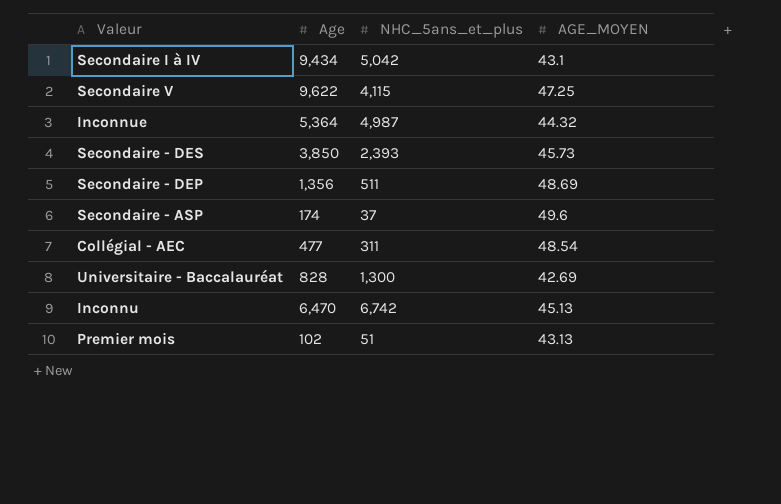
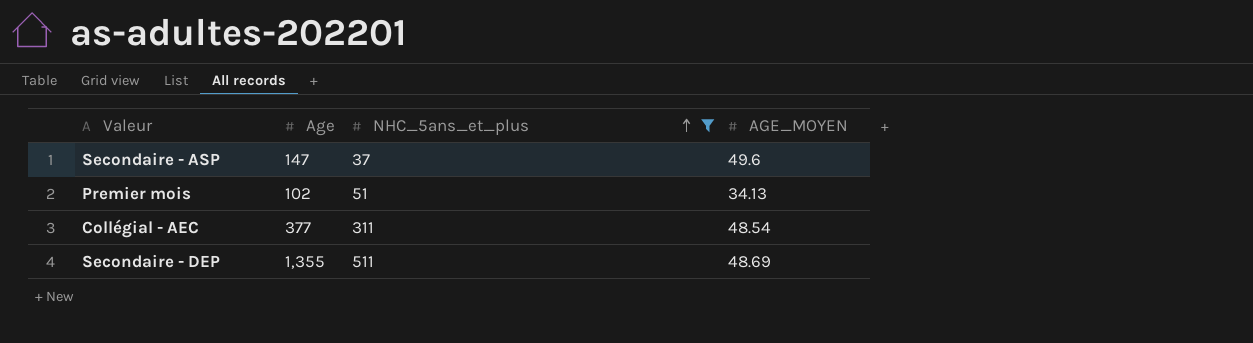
filter: none -> NHC_5ans_et_plus <= 511
row order: none -> NHC_5ans_et_plus ascending
Secondaire - ASP | Age: 174 -> 147
Premier mois | AGE_MOYEN: 43.13 -> 34.13
Collégial - AEC | Age: 477 -> 377
Secondaire - DEP | Age: 1,356 -> 1,355

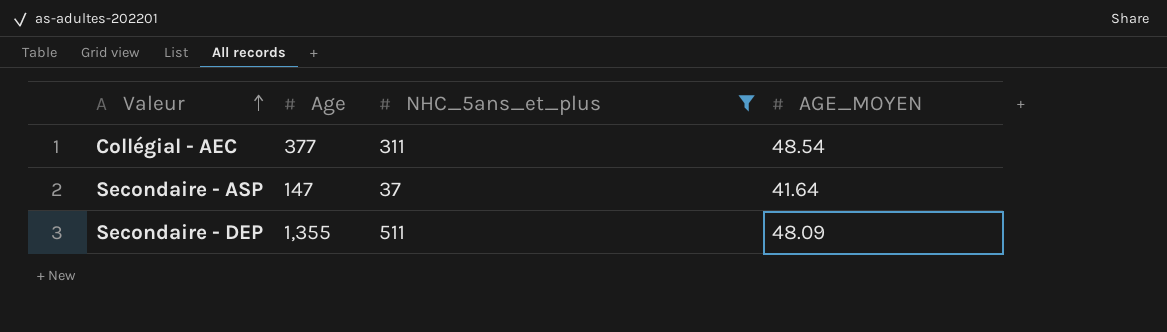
row order: NHC_5ans_et_plus ascending -> Valeur ascending
row Premier mois: 102 | 51 | 34.13 -> none
Secondaire - ASP | AGE_MOYEN: 49.6 -> 41.64
Secondaire - DEP | AGE_MOYEN: 48.69 -> 48.09

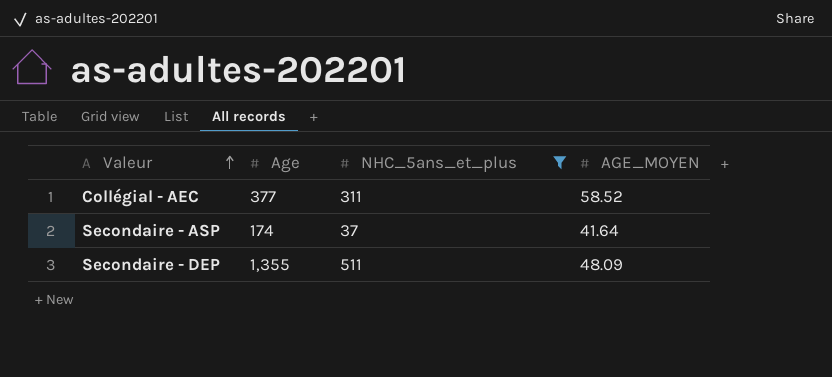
Collégial - AEC | AGE_MOYEN: 48.54 -> 58.52
Secondaire - ASP | Age: 147 -> 174

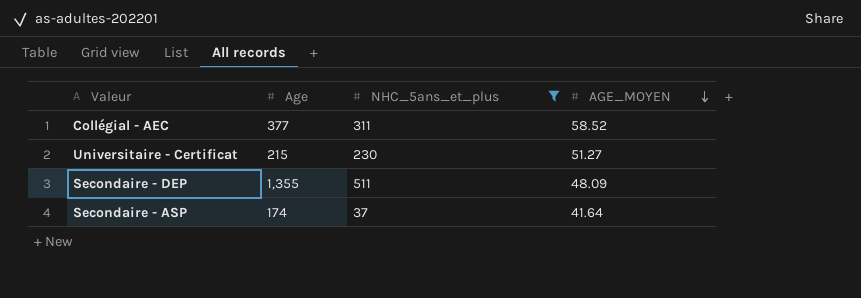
row order: Valeur ascending -> AGE_MOYEN descending
row Universitaire - Certificat: none -> 215 | 230 | 51.27

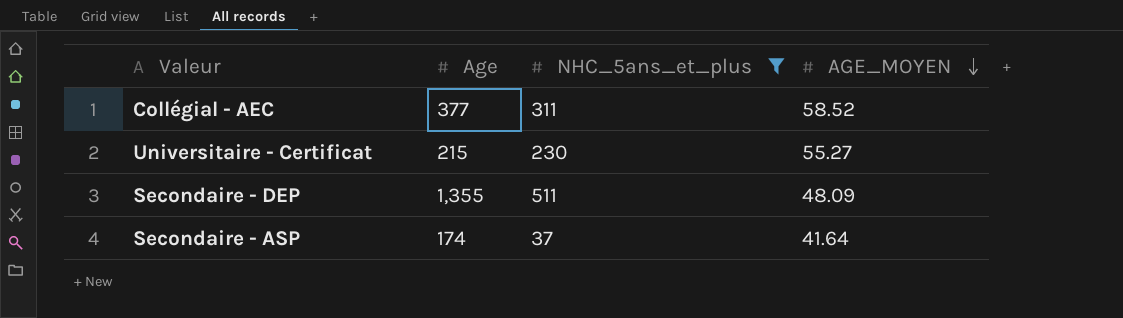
Universitaire - Certificat | AGE_MOYEN: 51.27 -> 55.27

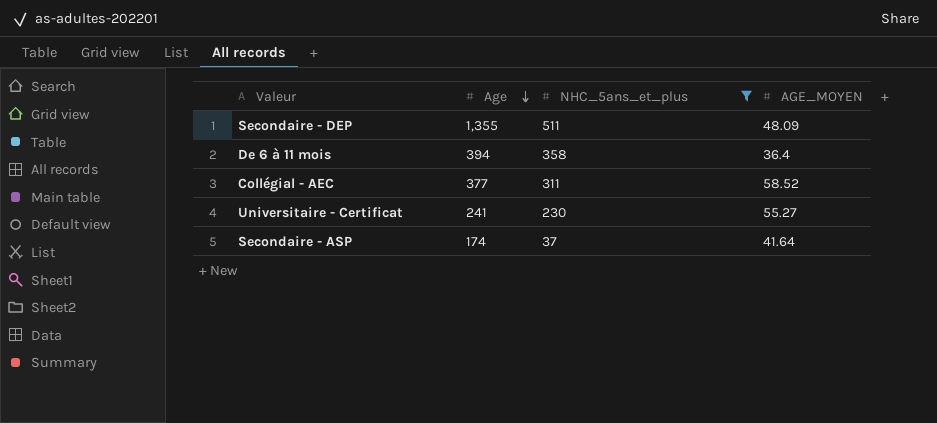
row order: AGE_MOYEN descending -> Age descending
row De 6 à 11 mois: none -> 394 | 358 | 36.4
Universitaire - Certificat | Age: 215 -> 241

